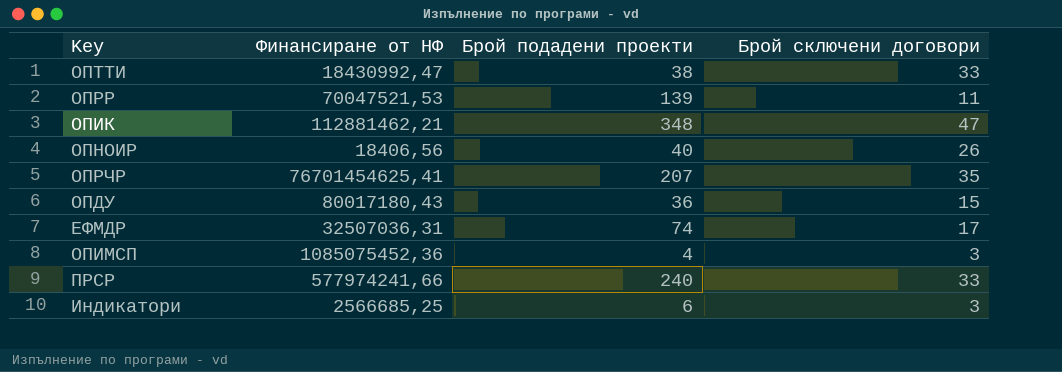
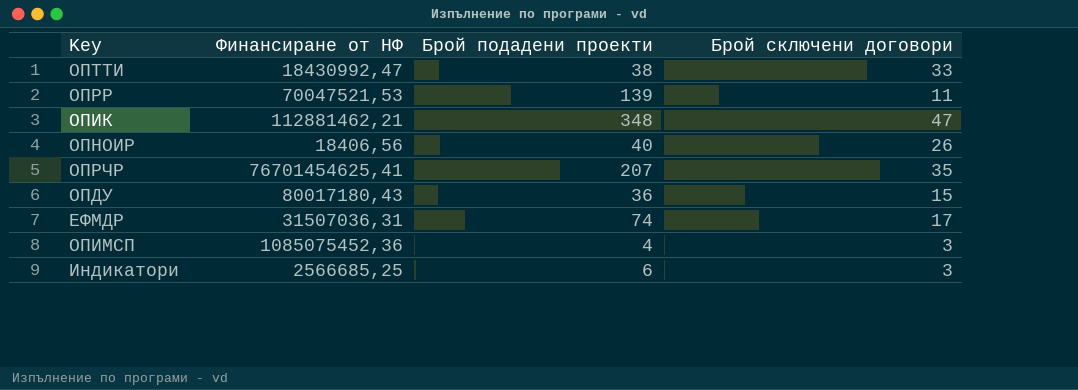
row ПРСР: 577974241,66 | 240 | 33 -> none
ЕФМДР | Финансиране от НФ: 32507036,31 -> 31507036,31

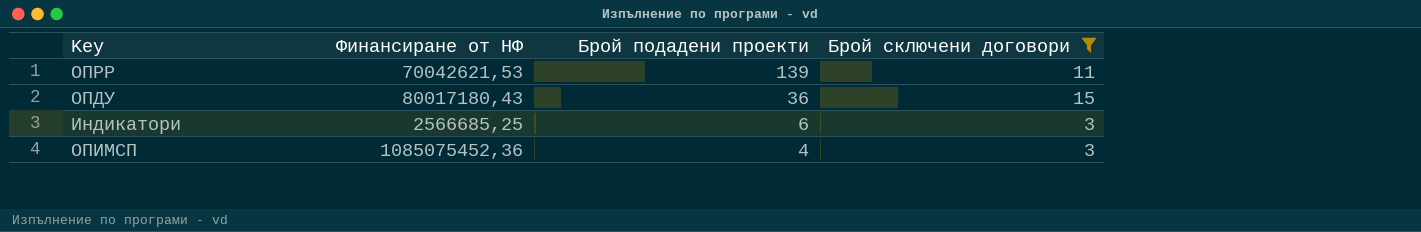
filter: none -> Брой сключени договори <= 15
row order: none -> Брой подадени проекти descending
ОПРР | Финансиране от НФ: 70047521,53 -> 70042621,53

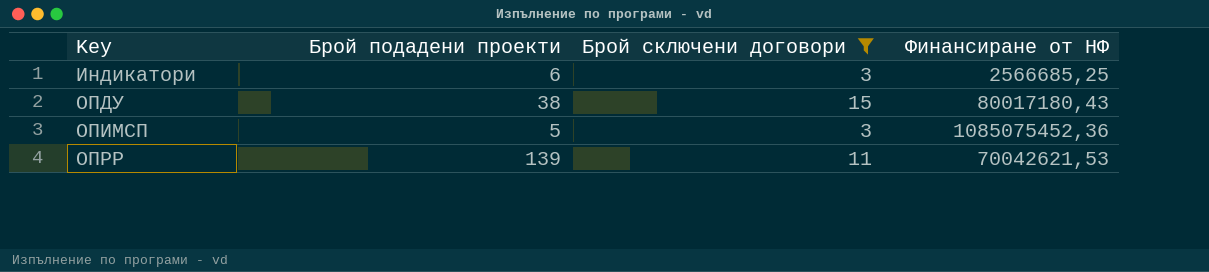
row order: Брой подадени проекти descending -> Key ascending
column Финансиране от НФ | position: 2 -> 4
ОПДУ | Брой подадени проекти: 36 -> 38
ОПИМСП | Брой подадени проекти: 4 -> 5

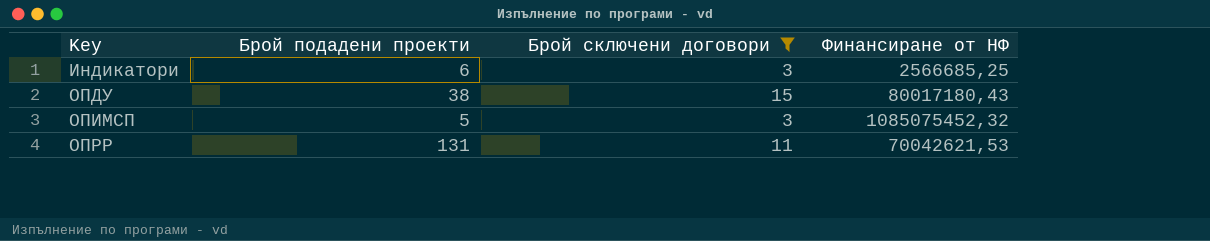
ОПИМСП | Финансиране от НФ: 1085075452,36 -> 1085075452,32
ОПРР | Брой подадени проекти: 139 -> 131

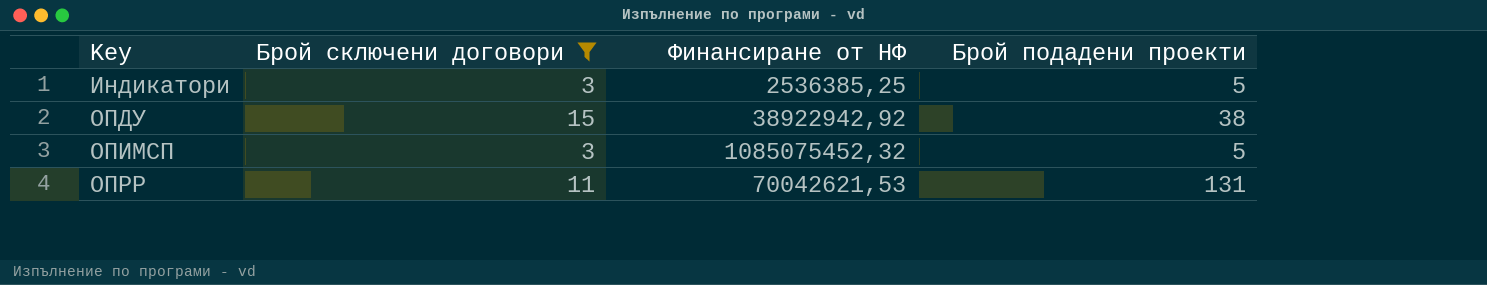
column Брой подадени проекти | position: 2 -> 4
Индикатори | Финансиране от НФ: 2566685,25 -> 2536385,25
Индикатори | Брой подадени проекти: 6 -> 5
ОПДУ | Финансиране от НФ: 80017180,43 -> 38922942,92

